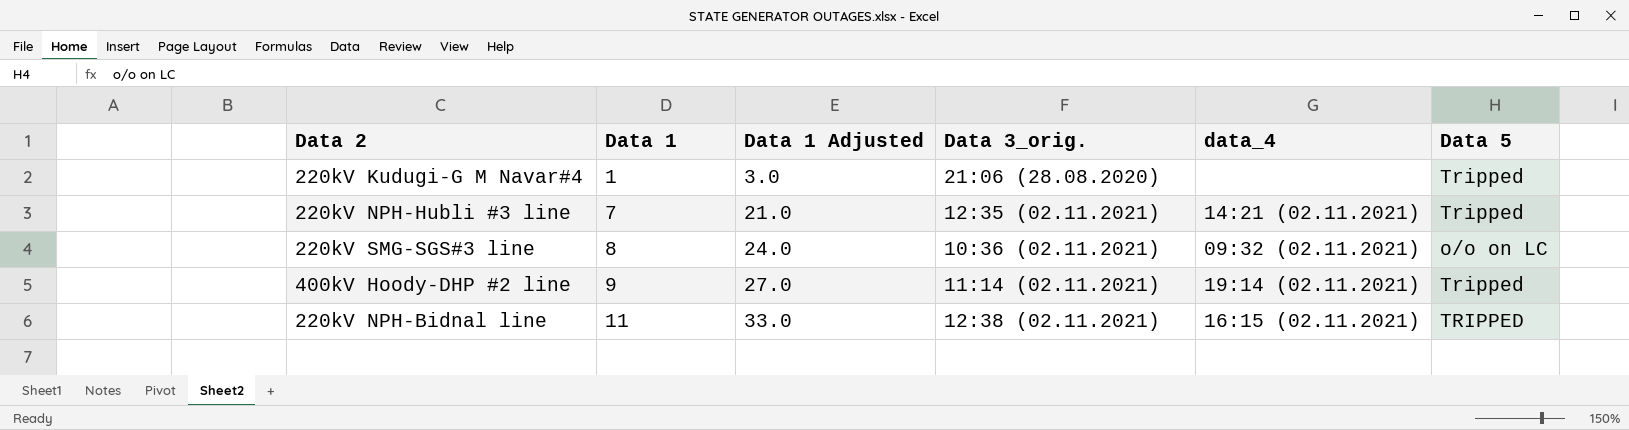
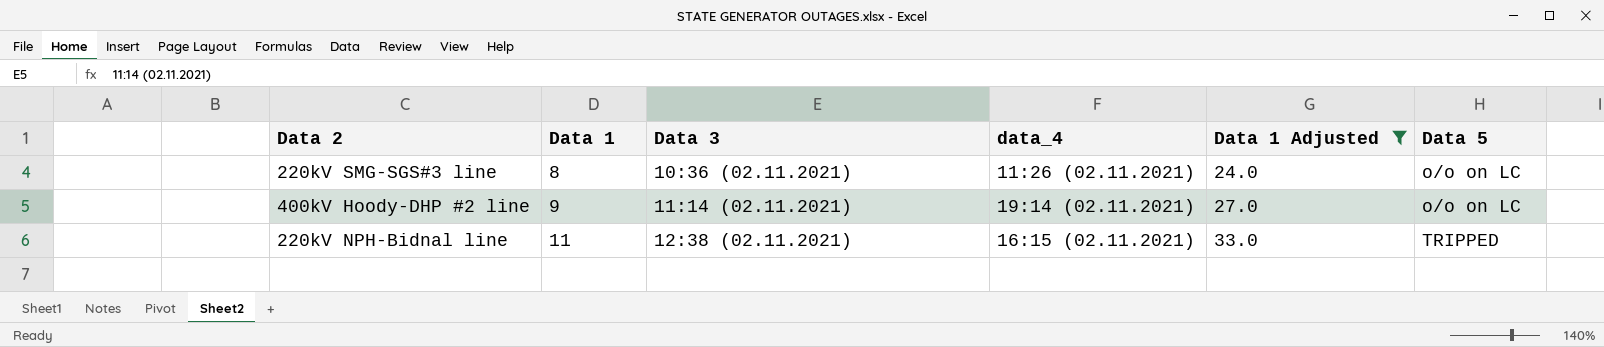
filter: none -> Data 1 Adjusted >= 24.0
column name: Data 3_orig. -> Data 3
column Data 1 Adjusted | position: 3 -> 5
220kV SMG-SGS#3 line | data_4: 09:32 (02.11.2021) -> 11:26 (02.11.2021)
400kV Hoody-DHP #2 line | Data 5: Tripped -> o/o on LC

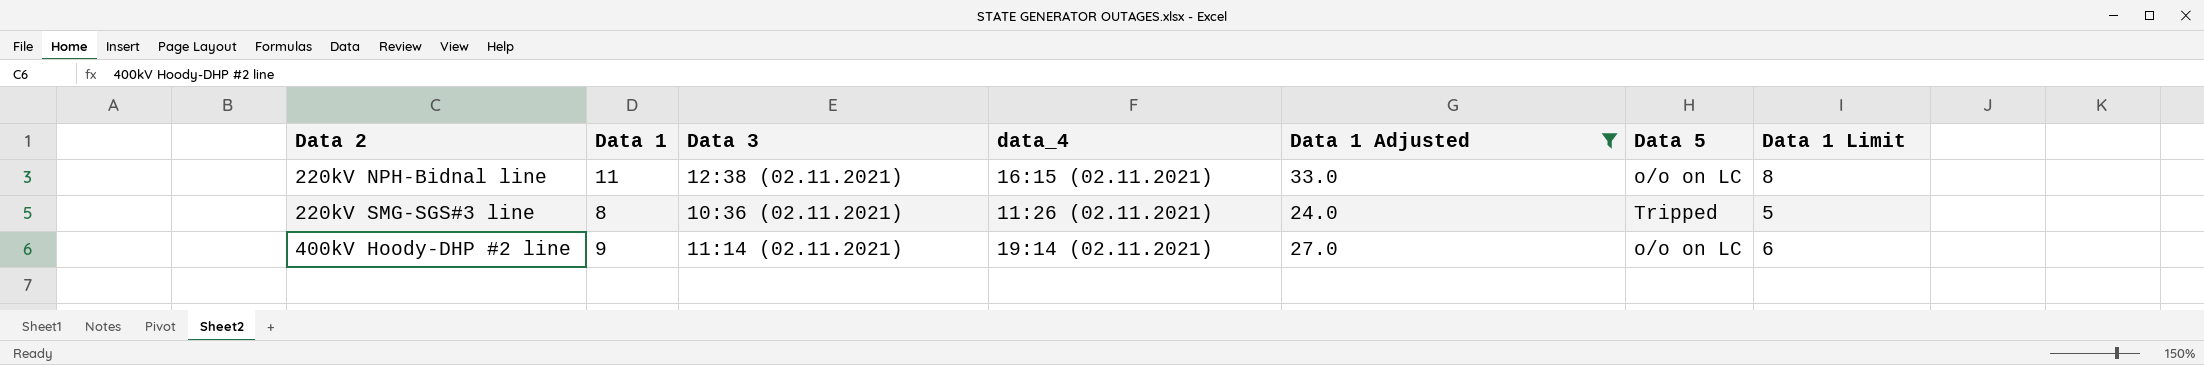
row order: Data 1 ascending -> Data 2 ascending
column Data 1 Limit | formula: none -> [Data 1] - 3
220kV NPH-Bidnal line | Data 5: TRIPPED -> o/o on LC
220kV SMG-SGS#3 line | Data 5: o/o on LC -> Tripped

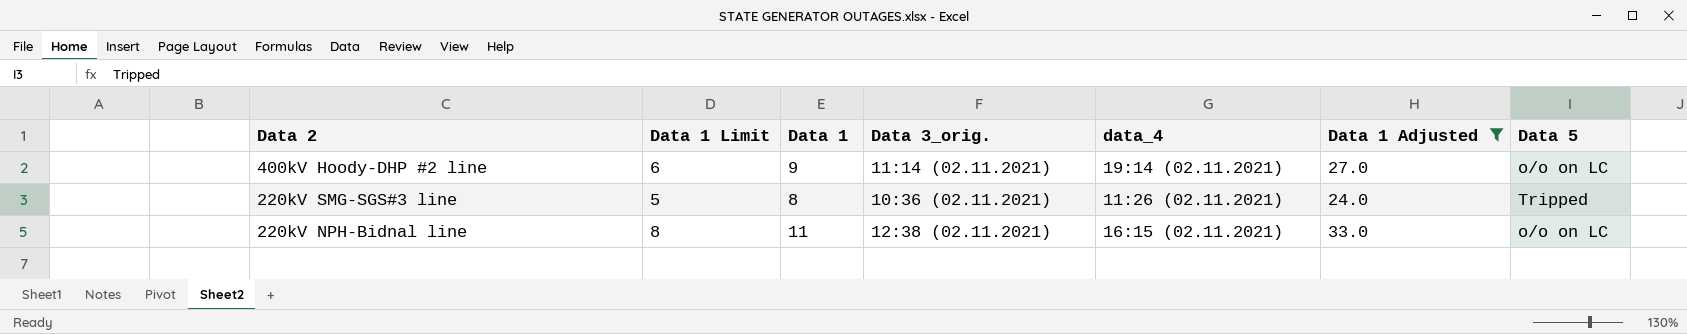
row order: Data 2 ascending -> Data 2 descending
column Data 1 Limit | position: 7 -> 2
column name: Data 3 -> Data 3_orig.

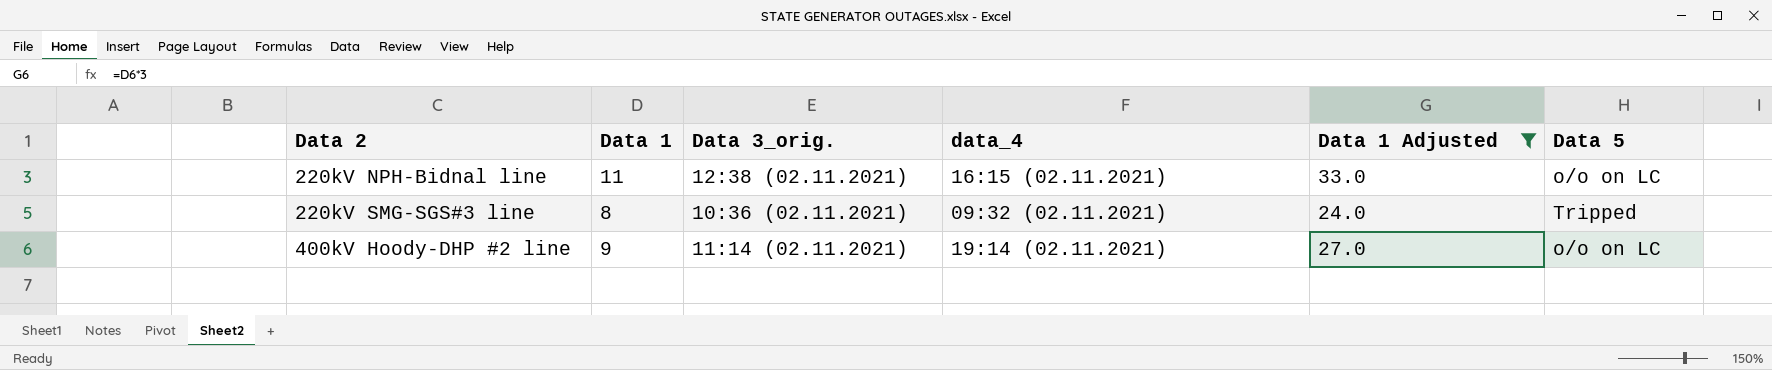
row order: Data 2 descending -> Data 2 ascending
column Data 1 Limit | formula: [Data 1] - 3 -> none
220kV SMG-SGS#3 line | data_4: 11:26 (02.11.2021) -> 09:32 (02.11.2021)

